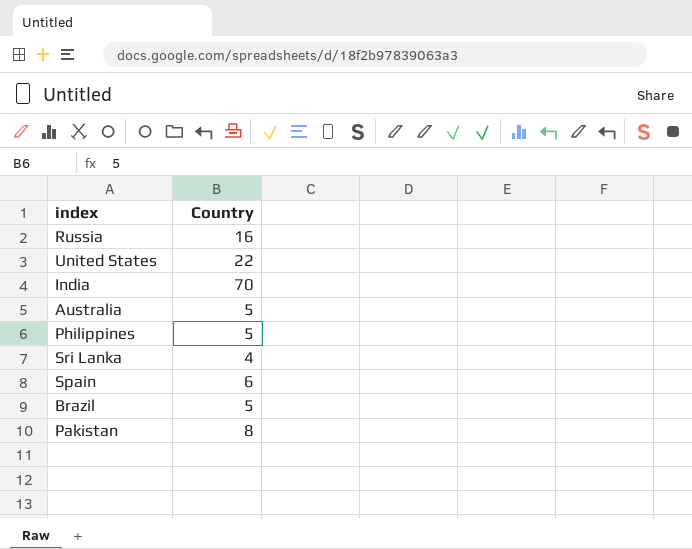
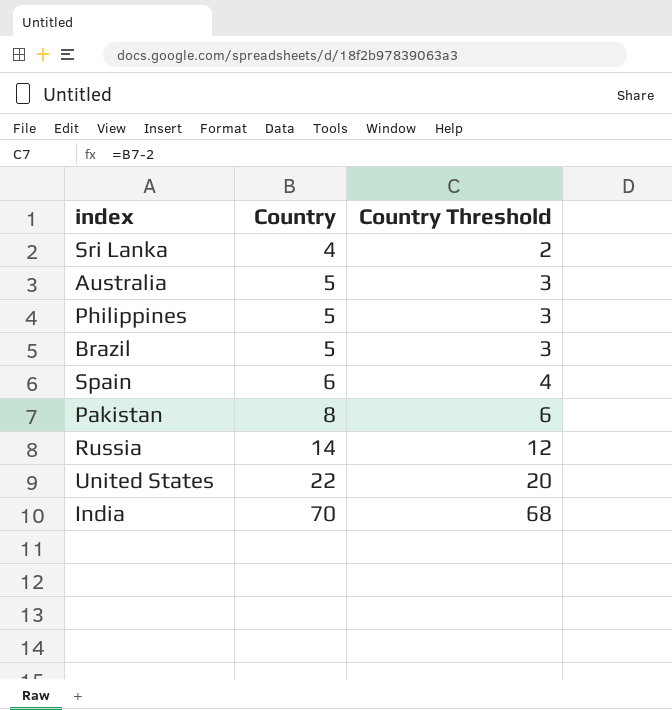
row order: none -> Country ascending
column Country Threshold | formula: none -> [Country] - 2
Russia | Country: 16 -> 14

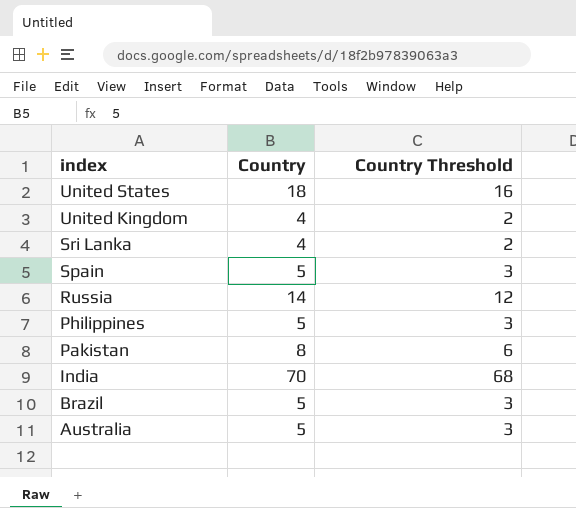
row order: Country ascending -> index descending
United States | Country: 22 -> 18
United States | Country Threshold: 20 -> 16
row United Kingdom: none -> 4 | 2
Spain | Country: 6 -> 5
Spain | Country Threshold: 4 -> 3

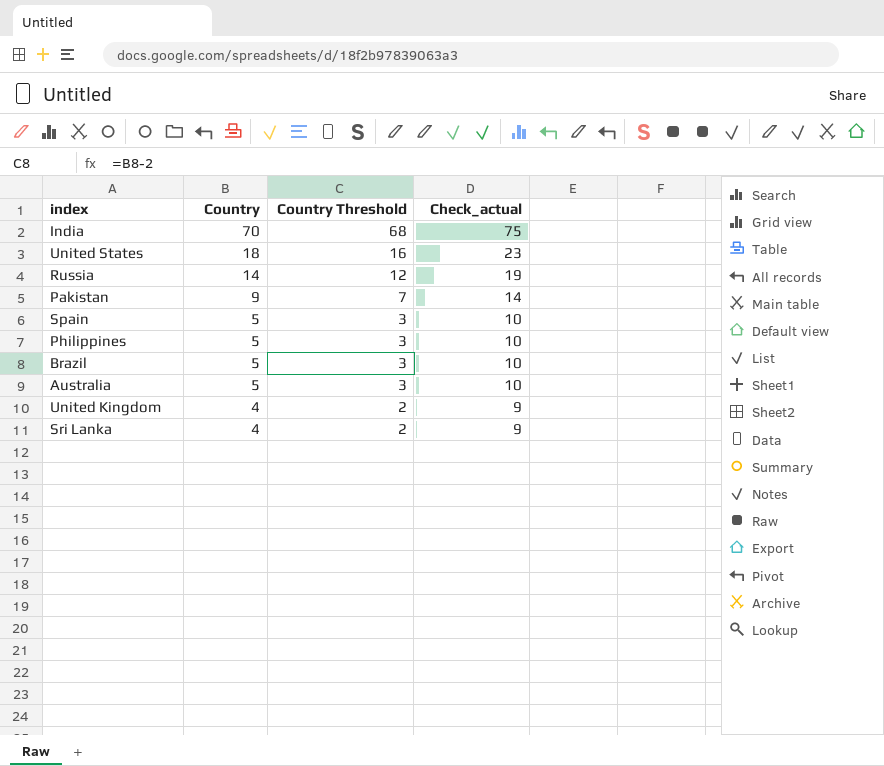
row order: index descending -> Country descending
column Check_actual | formula: none -> [Country] + 5
Pakistan | Country: 8 -> 9
Pakistan | Country Threshold: 6 -> 7

